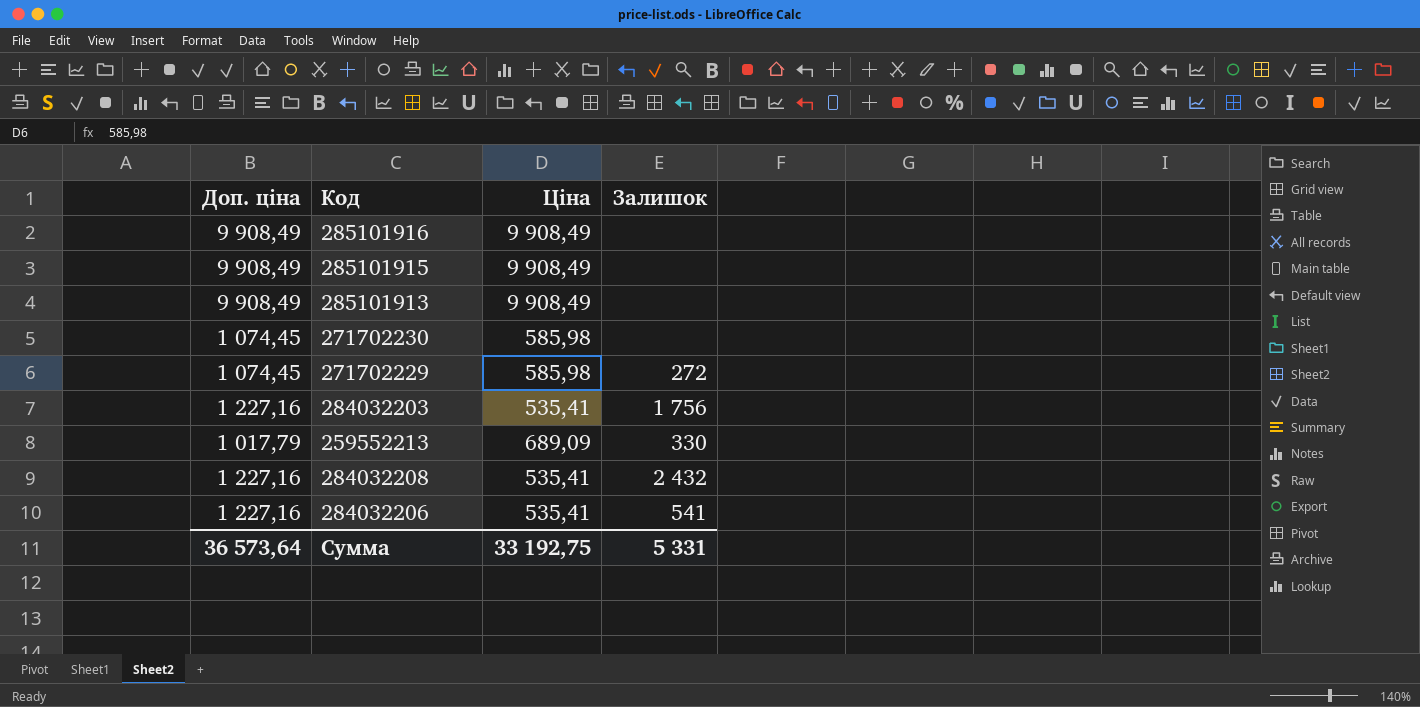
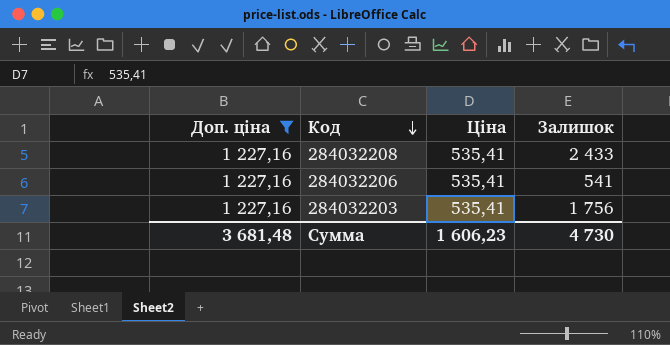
filter: none -> Доп. ціна = 1 227,16
row order: none -> Код descending
284032208 | Залишок: 2 432 -> 2 433
Сумма | Доп. ціна: 36 573,64 -> 3 681,48
Сумма | Ціна: 33 192,75 -> 1 606,23
Сумма | Залишок: 5 331 -> 4 730

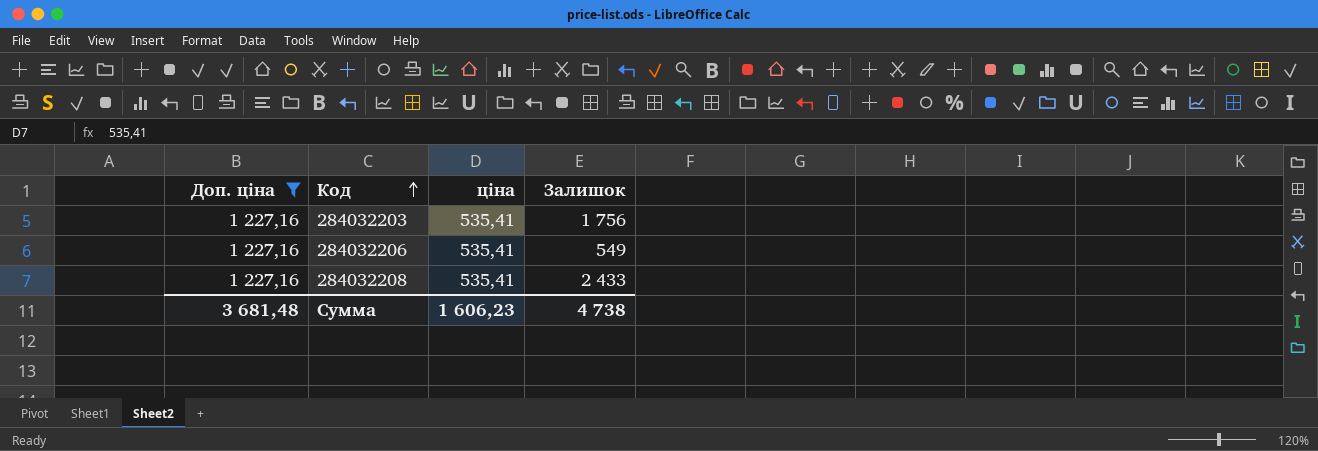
row order: Код descending -> Код ascending
column name: Ціна -> ціна
284032206 | Залишок: 541 -> 549
Сумма | Залишок: 4 730 -> 4 738

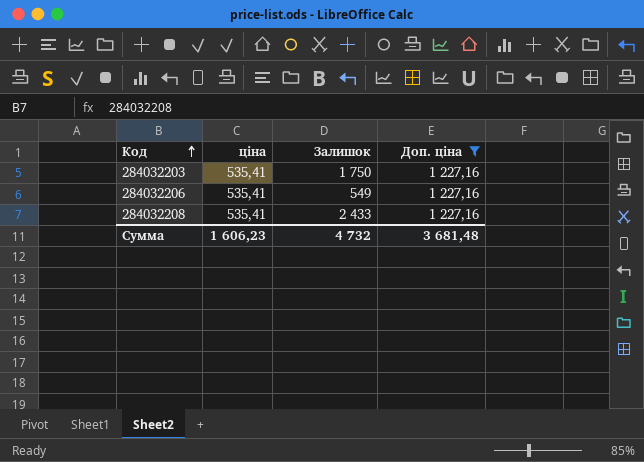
column Доп. ціна | position: 1 -> 4
284032203 | Залишок: 1 756 -> 1 750
Сумма | Залишок: 4 738 -> 4 732

